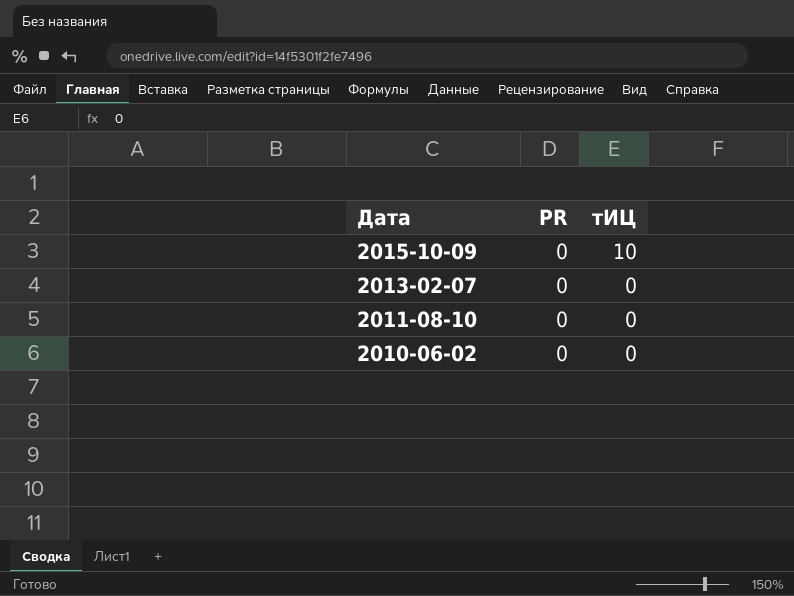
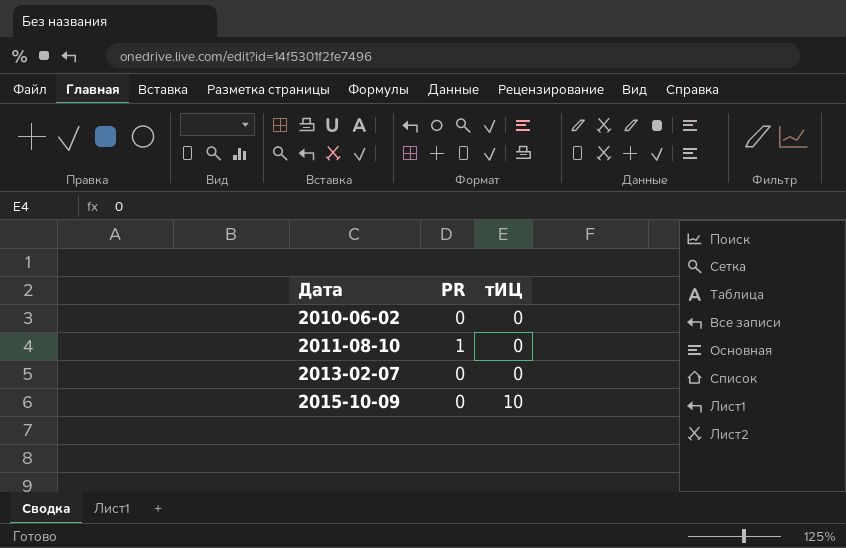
row order: Дата descending -> Дата ascending
2011-08-10 | PR: 0 -> 1

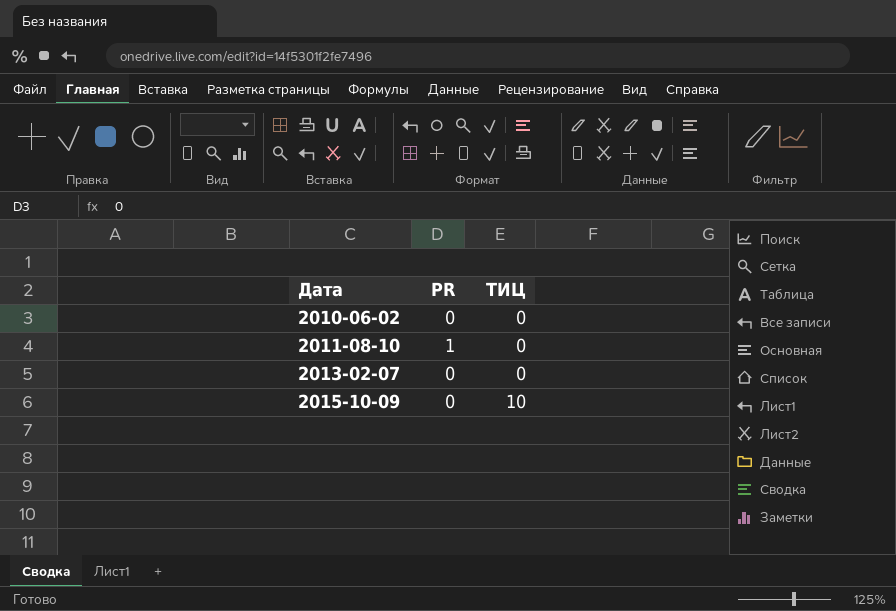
column name: тИЦ -> ТИЦ

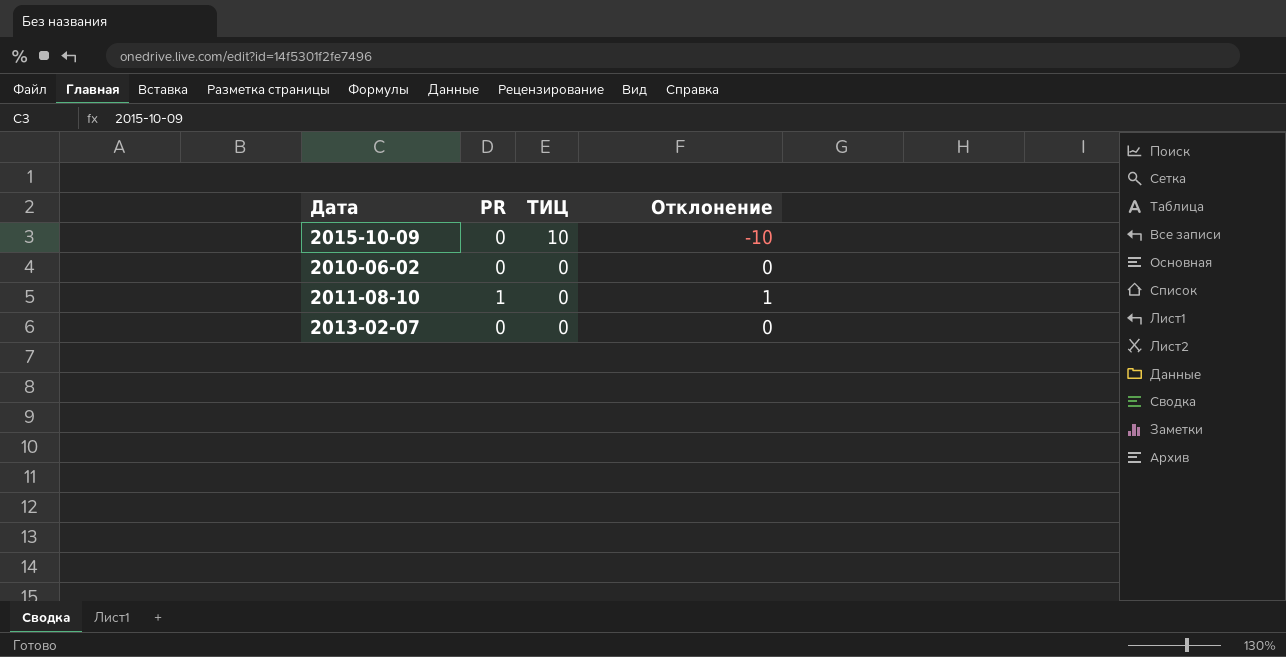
row order: Дата ascending -> ТИЦ descending
column Отклонение | formula: none -> [PR] - [ТИЦ]

